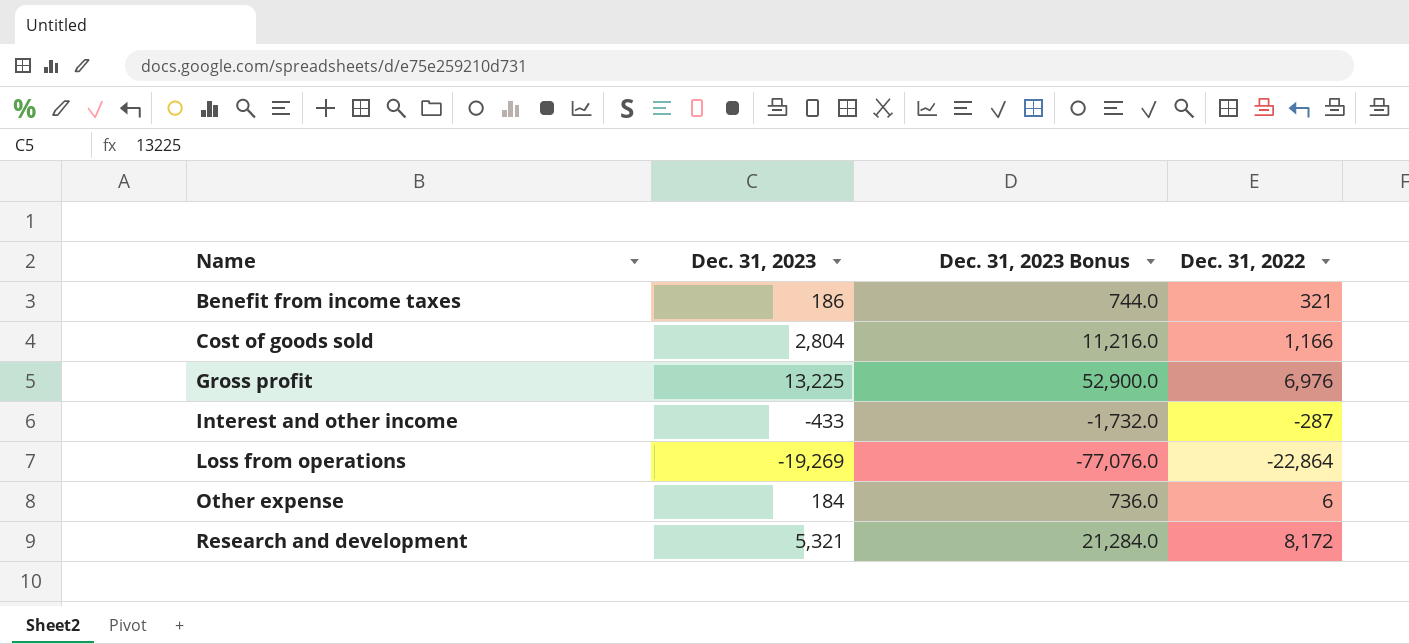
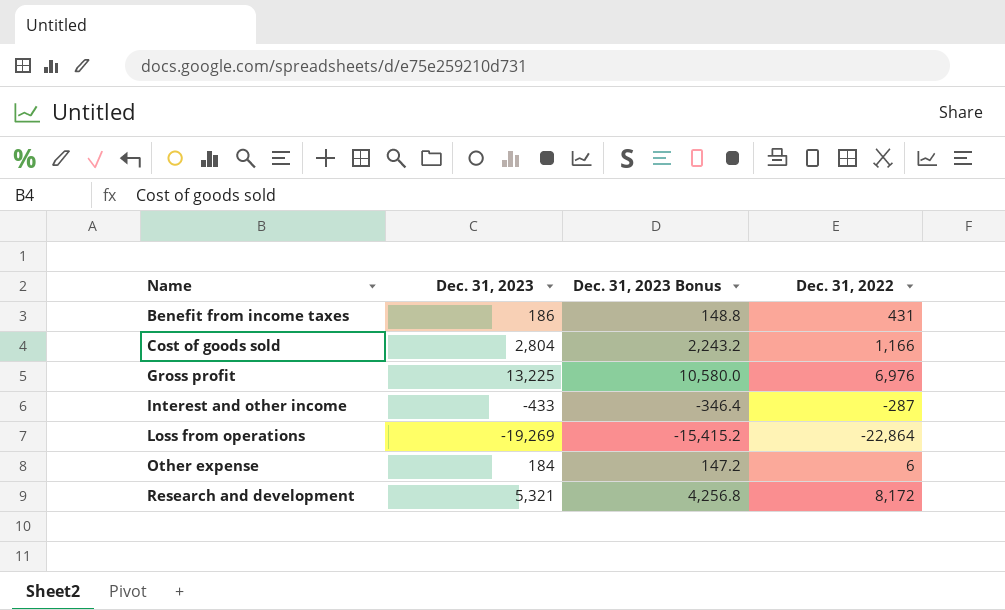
column Dec. 31, 2023 Bonus | formula: [Dec. 31, 2023] * 4 -> [Dec. 31, 2023] * 0.8
Benefit from income taxes | Dec. 31, 2022: 321 -> 431

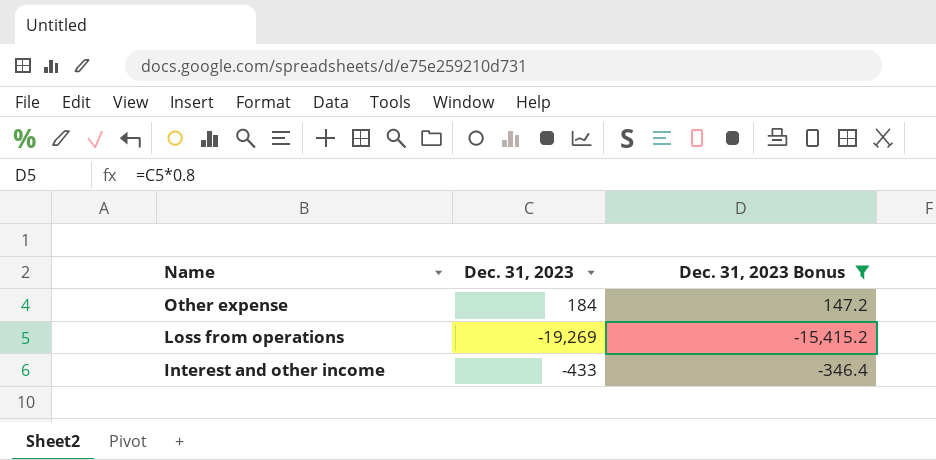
filter: none -> Dec. 31, 2023 Bonus <= 147.2
row order: Name ascending -> Name descending
column Dec. 31, 2022 | position: 4 -> none

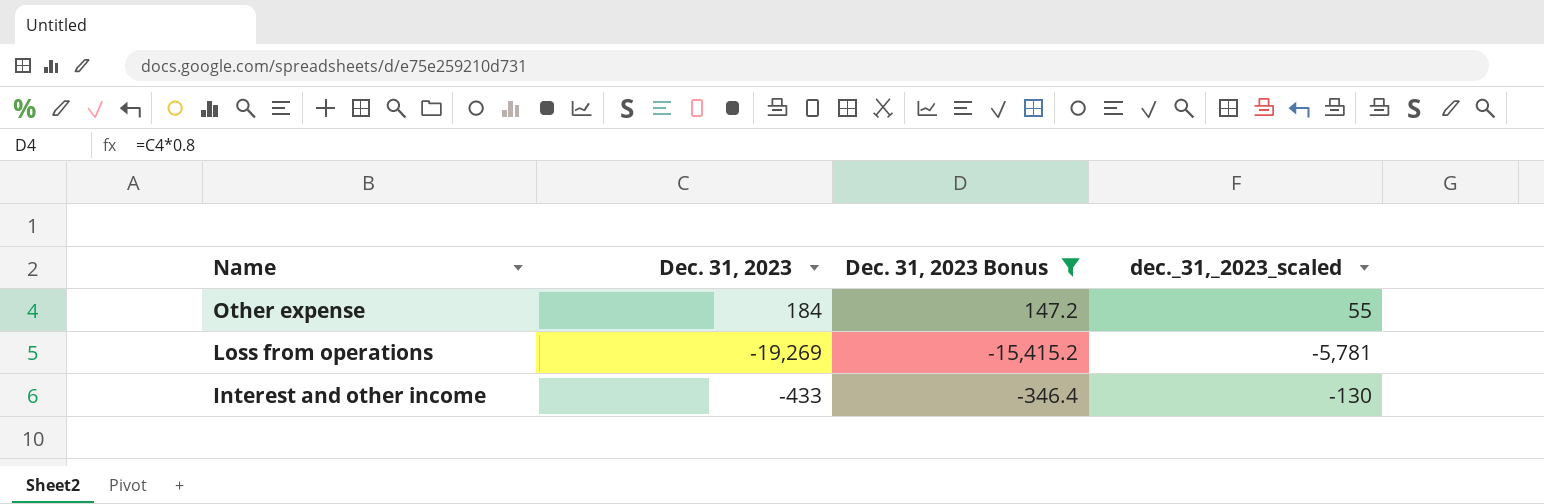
column dec._31,_2023_scaled | formula: none -> [Dec. 31, 2023] * 0.3

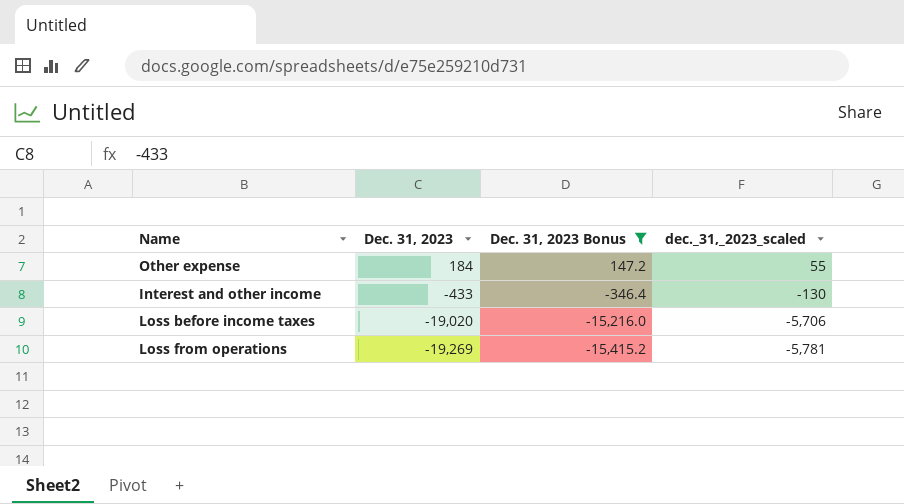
row order: Name descending -> Dec. 31, 2023 descending
row Loss before income taxes: none -> -19,020 | -15,216.0 | -5,706

